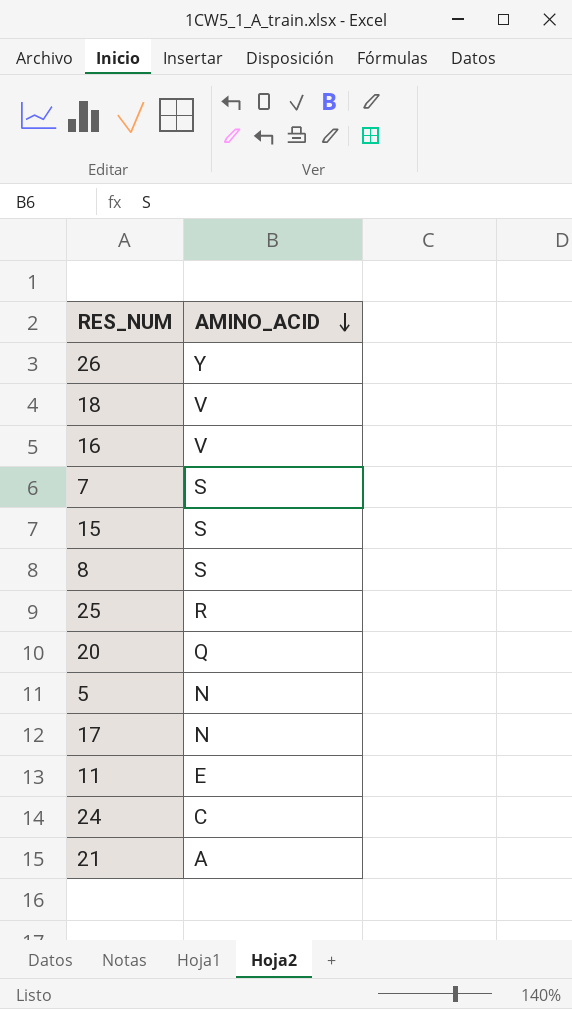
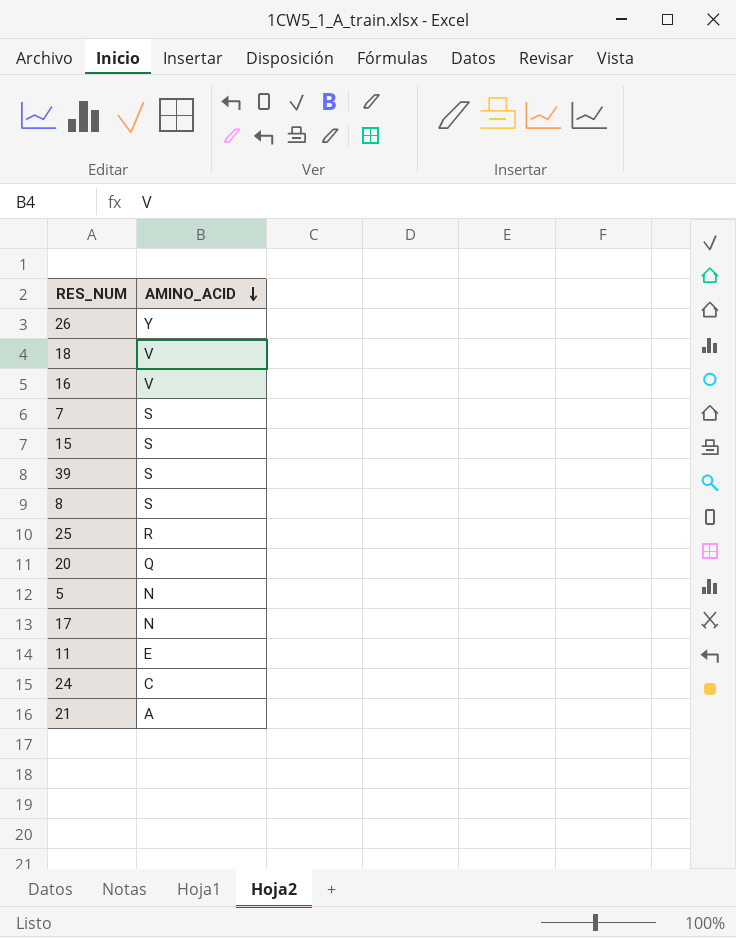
row 39: none -> S

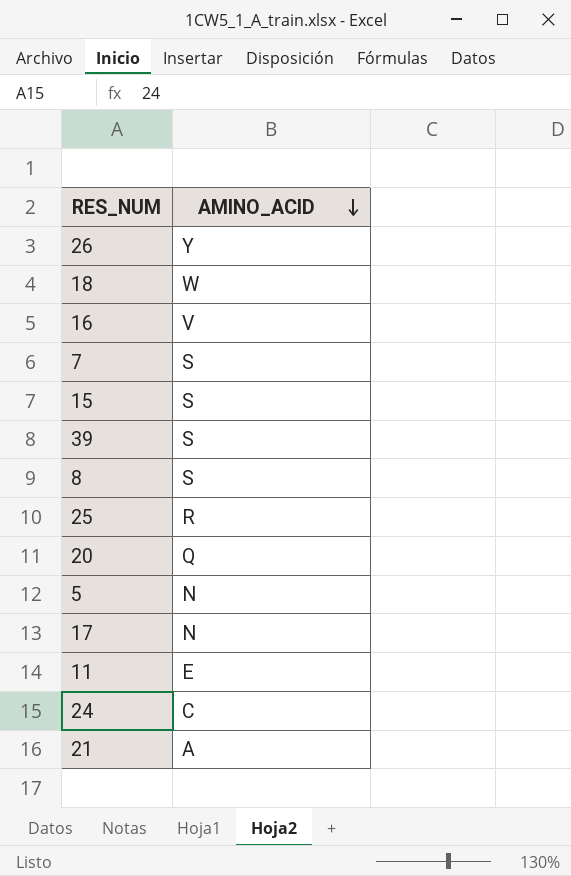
18 | AMINO_ACID: V -> W

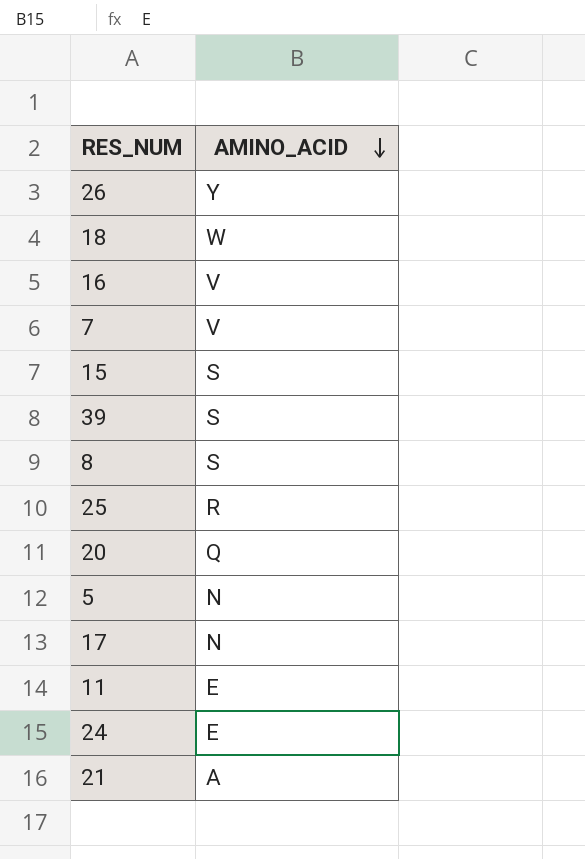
7 | AMINO_ACID: S -> V
24 | AMINO_ACID: C -> E

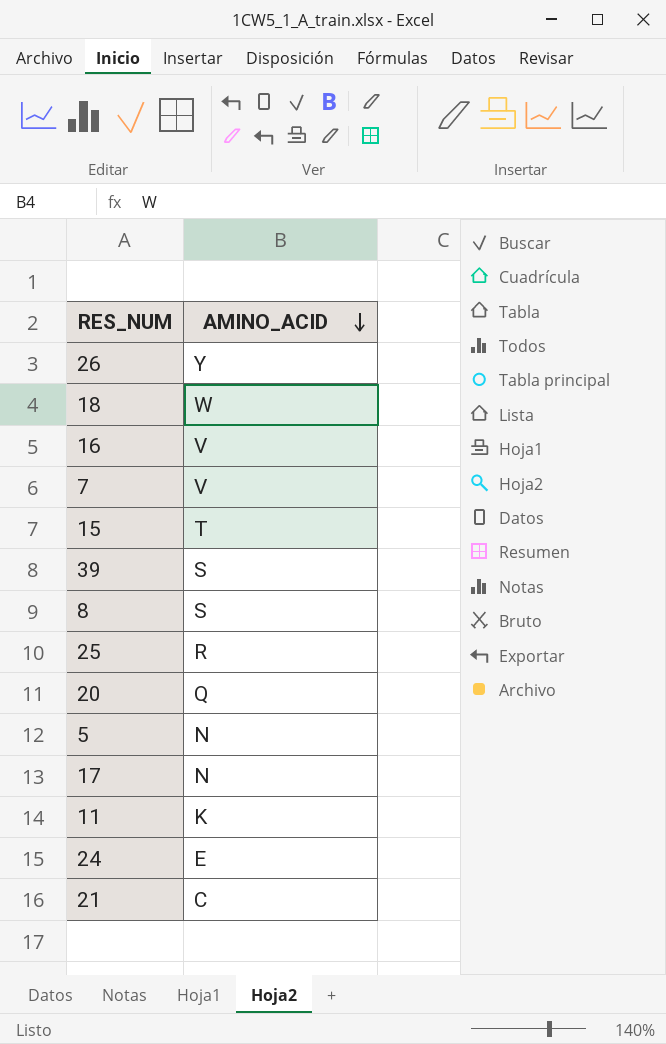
15 | AMINO_ACID: S -> T
11 | AMINO_ACID: E -> K
21 | AMINO_ACID: A -> C

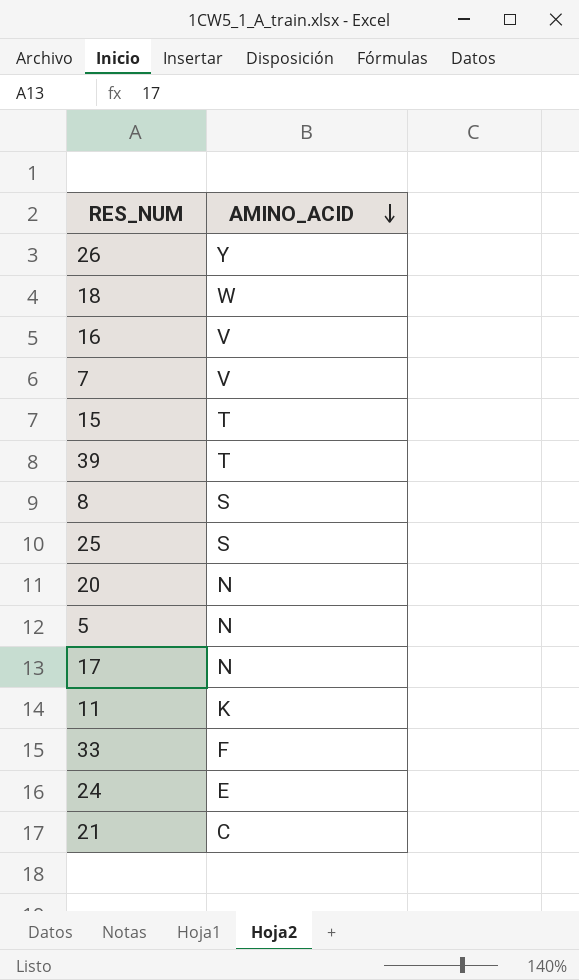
39 | AMINO_ACID: S -> T
25 | AMINO_ACID: R -> S
20 | AMINO_ACID: Q -> N
row 33: none -> F

